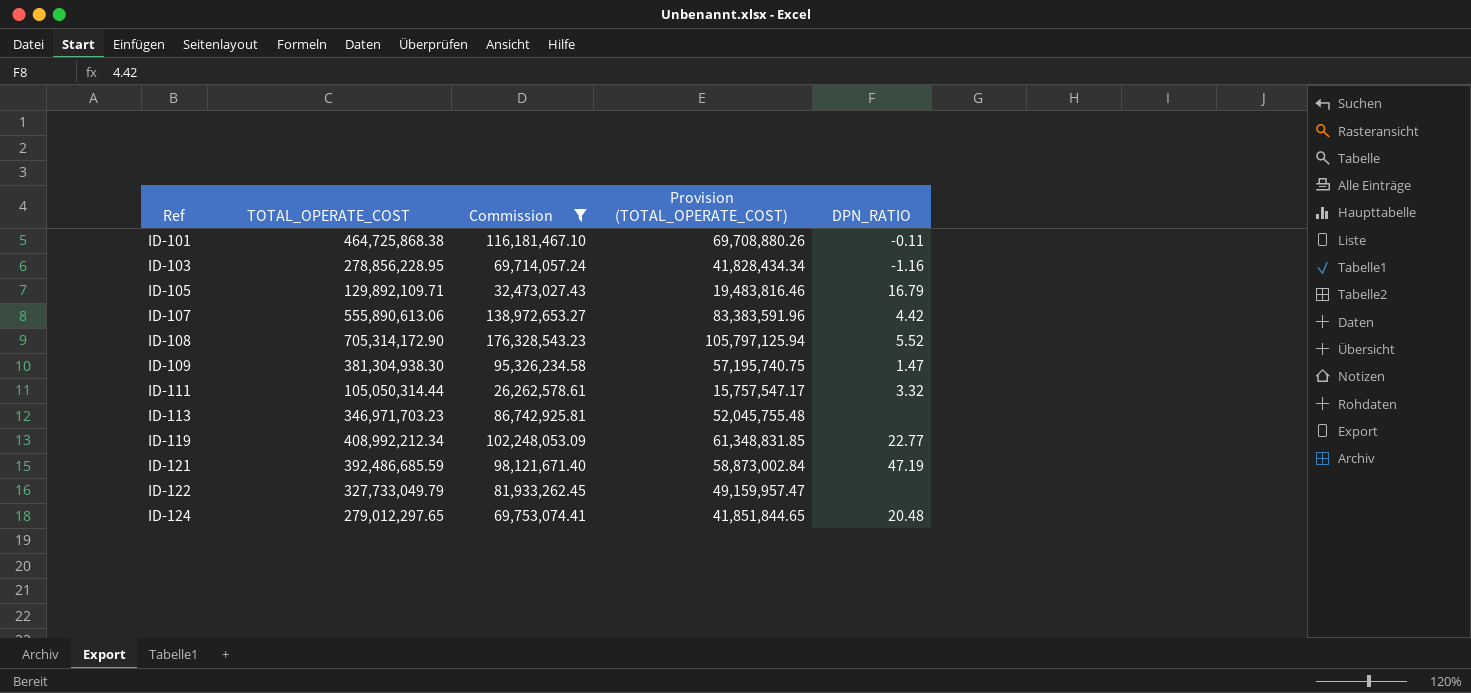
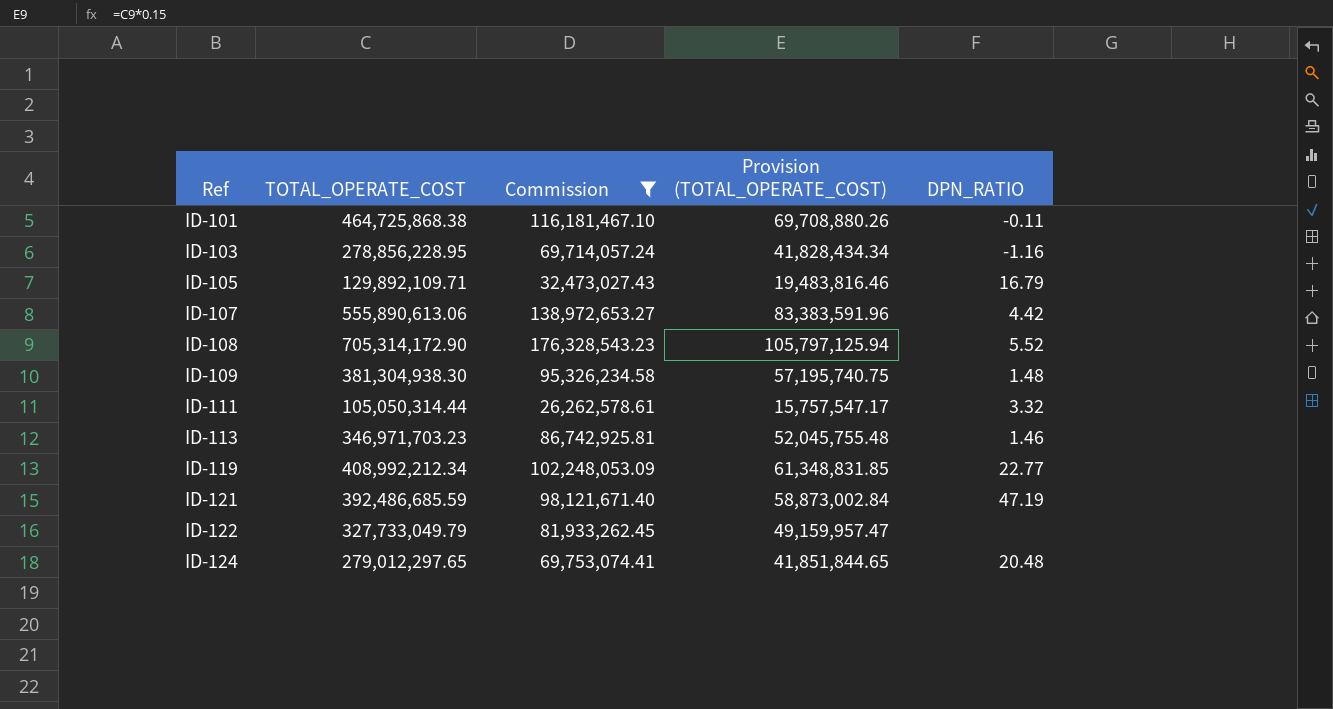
ID-109 | DPN_RATIO: 1.47 -> 1.48
ID-113 | DPN_RATIO: none -> 1.46

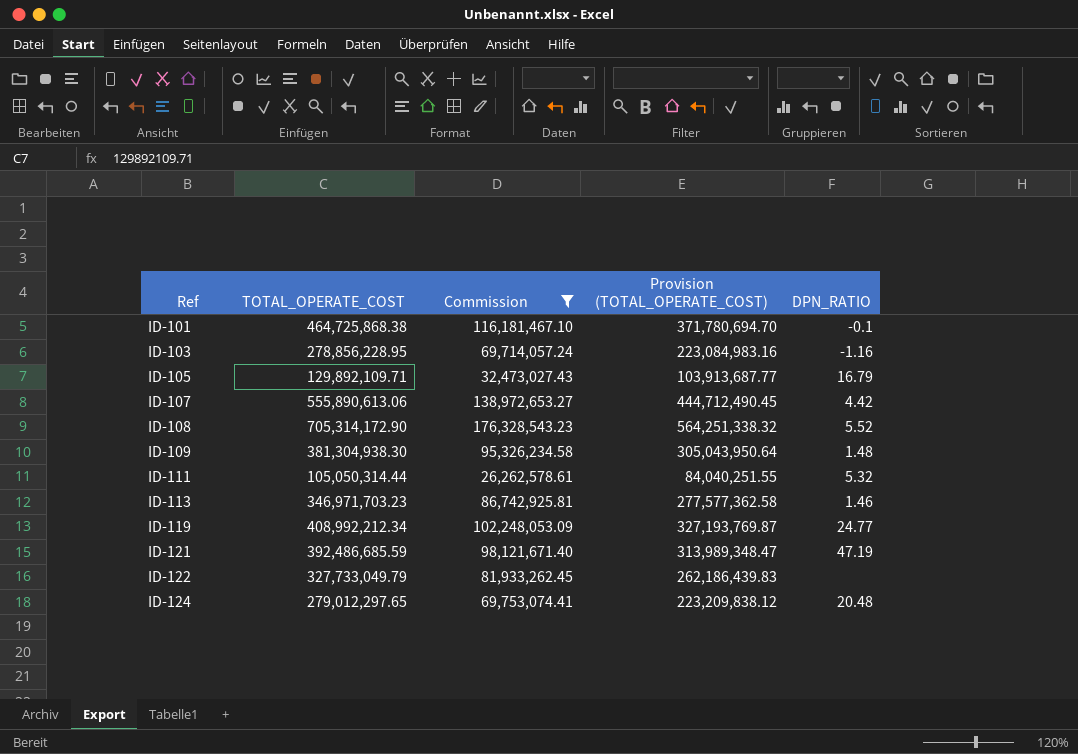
column Provision (TOTAL_OPERATE_COST) | formula: [TOTAL_OPERATE_COST] * 0.15 -> [TOTAL_OPERATE_COST] * 0.8
ID-101 | DPN_RATIO: -0.11 -> -0.1
ID-111 | DPN_RATIO: 3.32 -> 5.32
ID-119 | DPN_RATIO: 22.77 -> 24.77

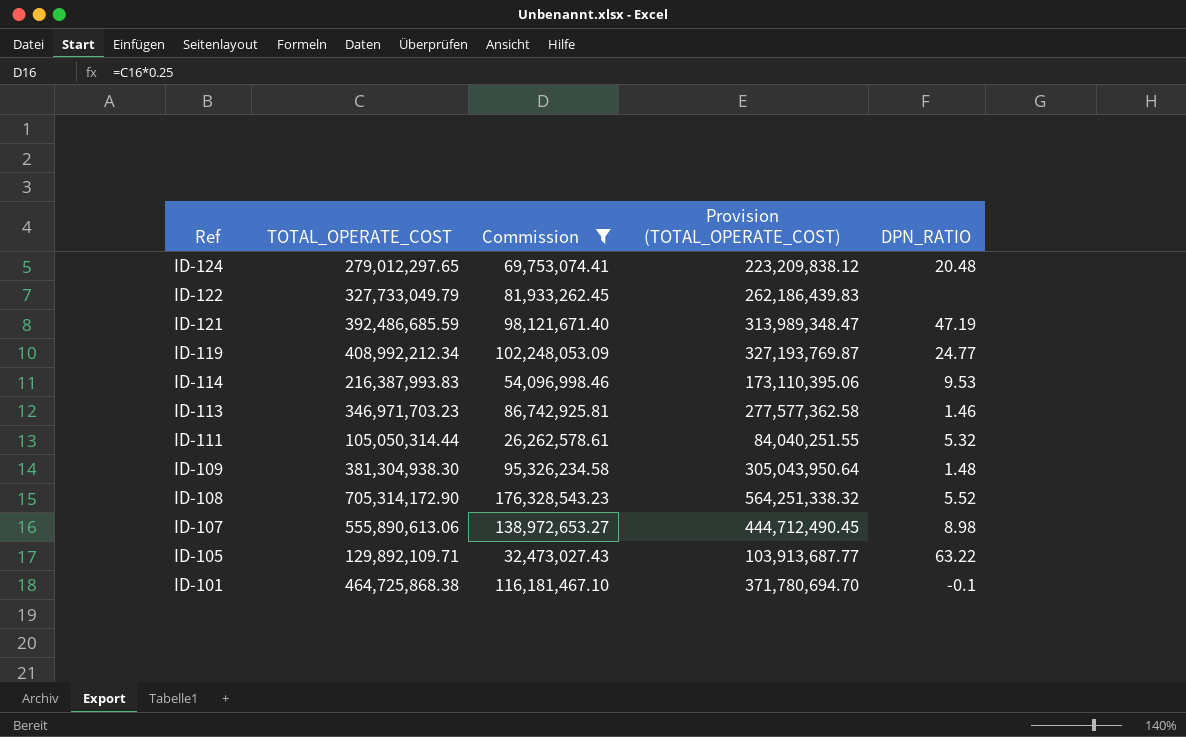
row order: Ref ascending -> Ref descending
row ID-103: 278,856,228.95 | 69,714,057.24 | 223,084,983.16 | -1.16 -> none
row ID-114: none -> 216,387,993.83 | 54,096,998.46 | 173,110,395.06 | 9.53
ID-107 | DPN_RATIO: 4.42 -> 8.98
ID-105 | DPN_RATIO: 16.79 -> 63.22

